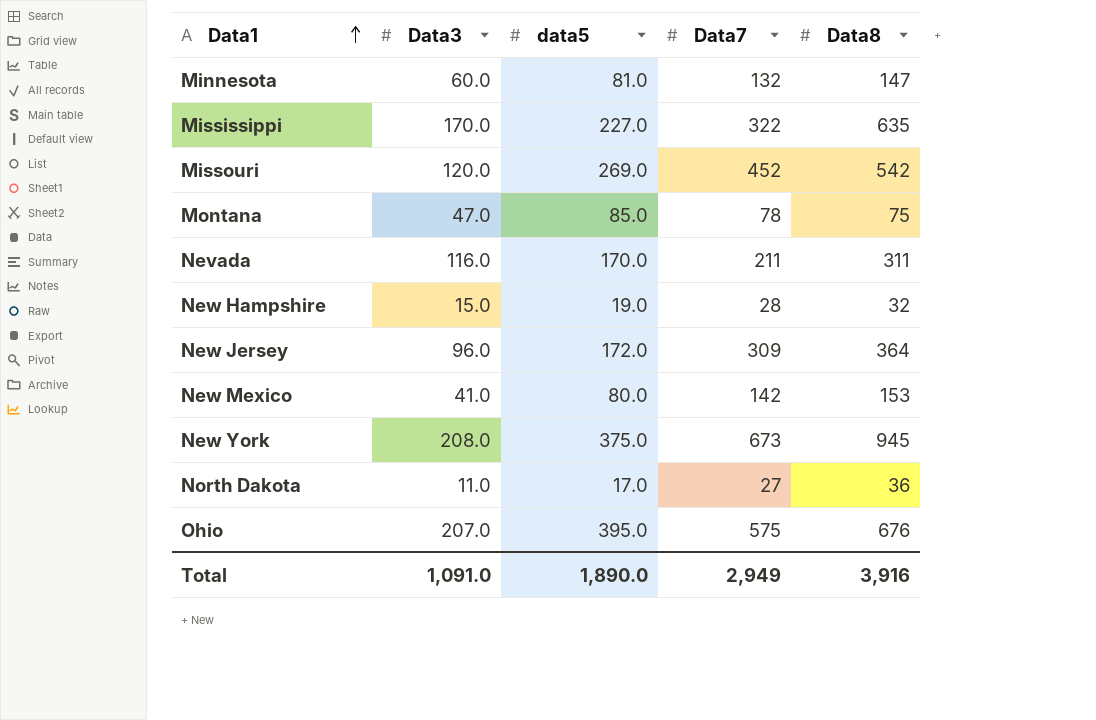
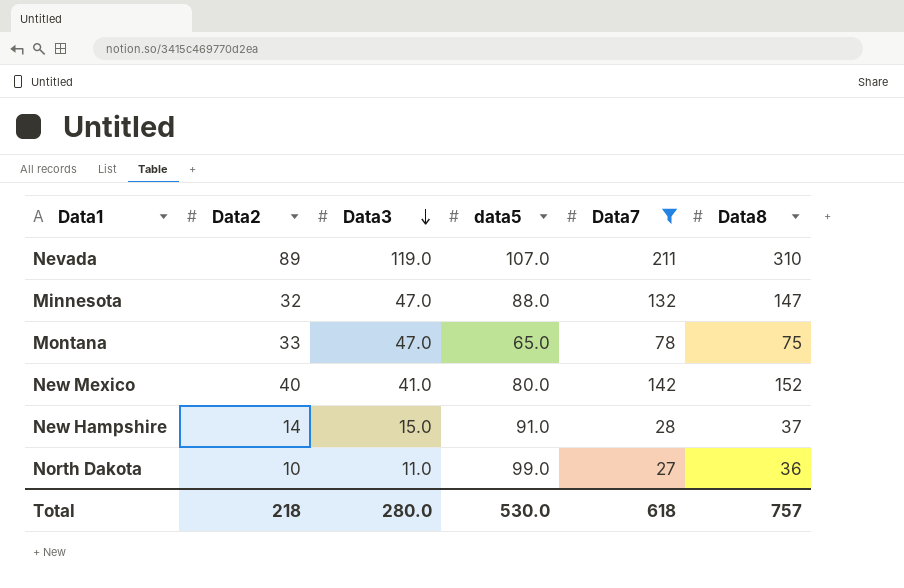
filter: none -> Data7 <= 211
row order: Data1 ascending -> Data3 descending
column Data2 | position: none -> 2
Nevada | Data3: 116.0 -> 119.0
Nevada | data5: 170.0 -> 107.0
Nevada | Data8: 311 -> 310
Minnesota | Data3: 60.0 -> 47.0
Minnesota | data5: 81.0 -> 88.0
Montana | data5: 85.0 -> 65.0
New Mexico | Data8: 153 -> 152
New Hampshire | data5: 19.0 -> 91.0
New Hampshire | Data8: 32 -> 37
North Dakota | data5: 17.0 -> 99.0
Total | Data3: 1,091.0 -> 280.0
Total | data5: 1,890.0 -> 530.0
Total | Data7: 2,949 -> 618
Total | Data8: 3,916 -> 757

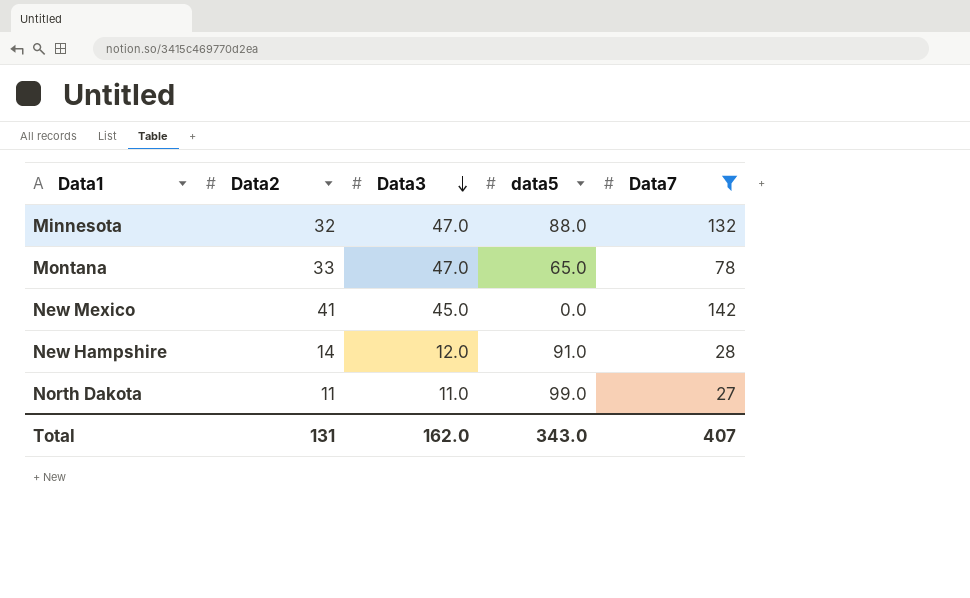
column Data8 | position: 6 -> none
row Nevada: 89 | 119.0 | 107.0 | 211 | 310 -> none
New Mexico | Data2: 40 -> 41
New Mexico | Data3: 41.0 -> 45.0
New Mexico | data5: 80.0 -> 0.0
New Hampshire | Data3: 15.0 -> 12.0
North Dakota | Data2: 10 -> 11
Total | Data2: 218 -> 131
Total | Data3: 280.0 -> 162.0
Total | data5: 530.0 -> 343.0
Total | Data7: 618 -> 407

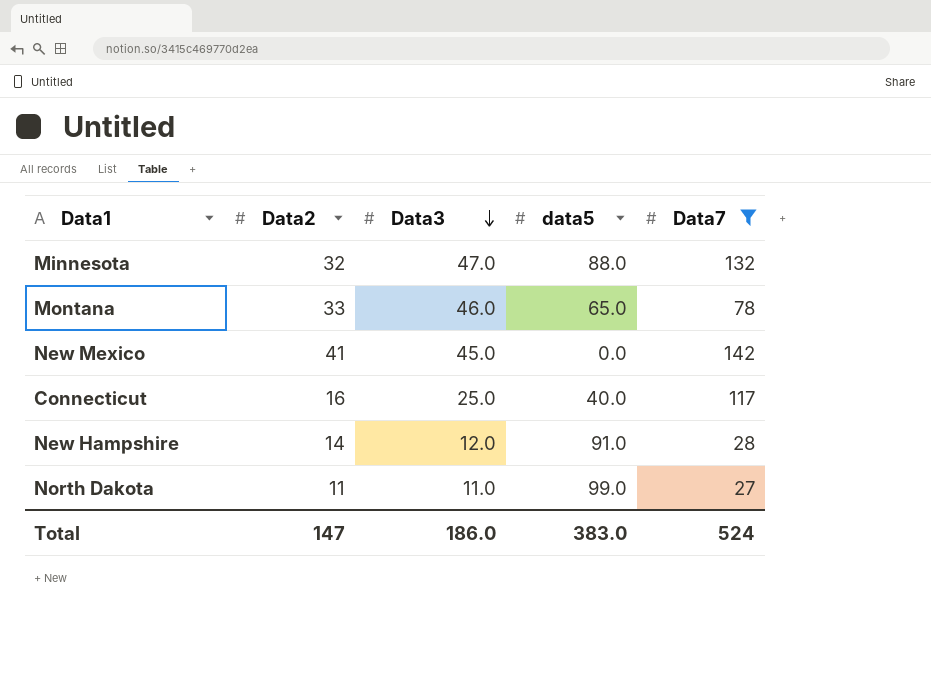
Montana | Data3: 47.0 -> 46.0
row Connecticut: none -> 16 | 25.0 | 40.0 | 117
Total | Data2: 131 -> 147
Total | Data3: 162.0 -> 186.0
Total | data5: 343.0 -> 383.0
Total | Data7: 407 -> 524

